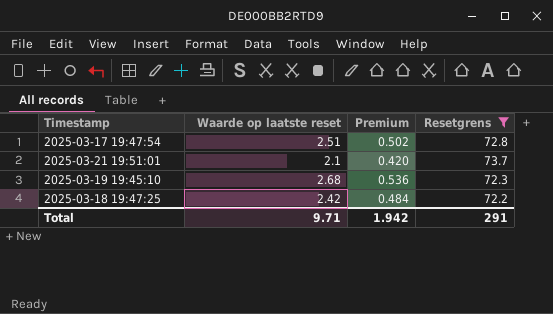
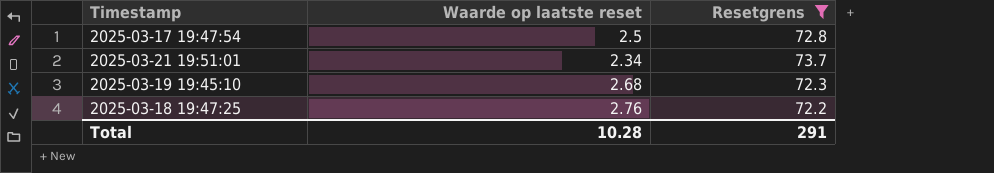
column Premium | formula: [Waarde op laatste reset] * 0.2 -> none
2025-03-17 19:47:54 | Waarde op laatste reset: 2.51 -> 2.5
2025-03-21 19:51:01 | Waarde op laatste reset: 2.1 -> 2.34
2025-03-18 19:47:25 | Waarde op laatste reset: 2.42 -> 2.76
Total | Waarde op laatste reset: 9.71 -> 10.28

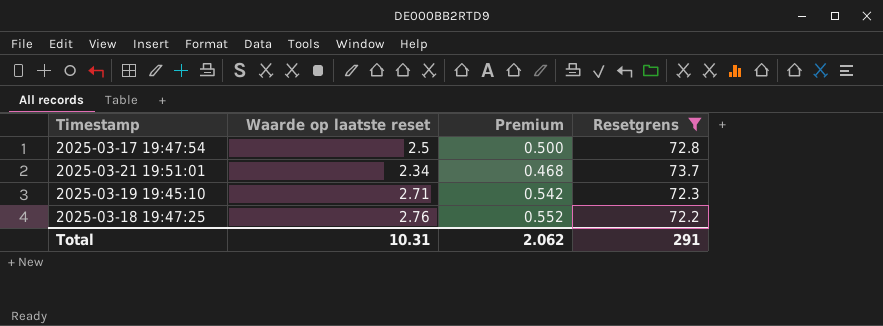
column Premium | formula: none -> [Waarde op laatste reset] * 0.2
2025-03-19 19:45:10 | Waarde op laatste reset: 2.68 -> 2.71
Total | Waarde op laatste reset: 10.28 -> 10.31

